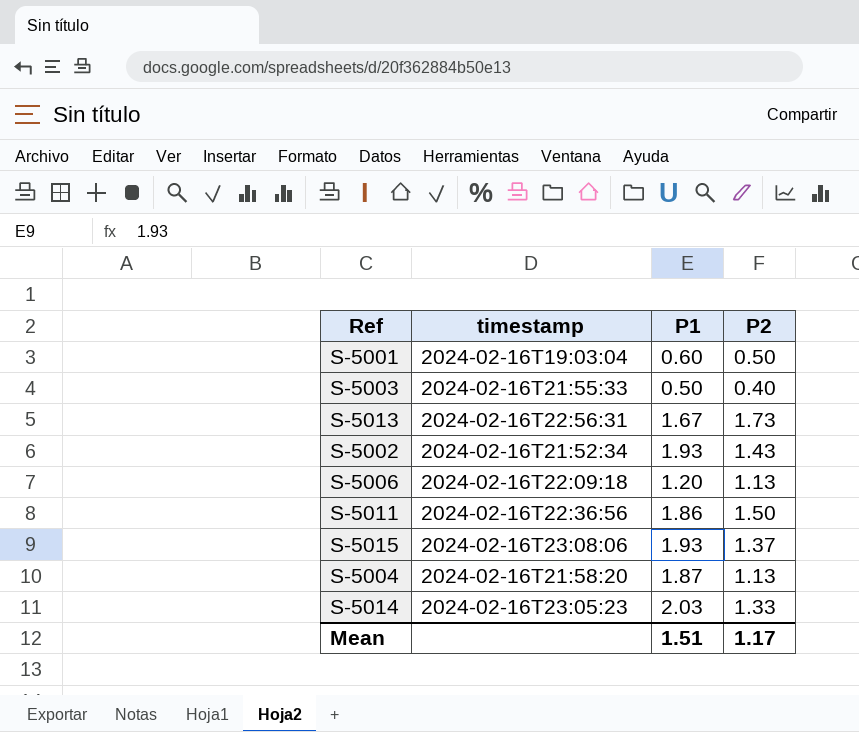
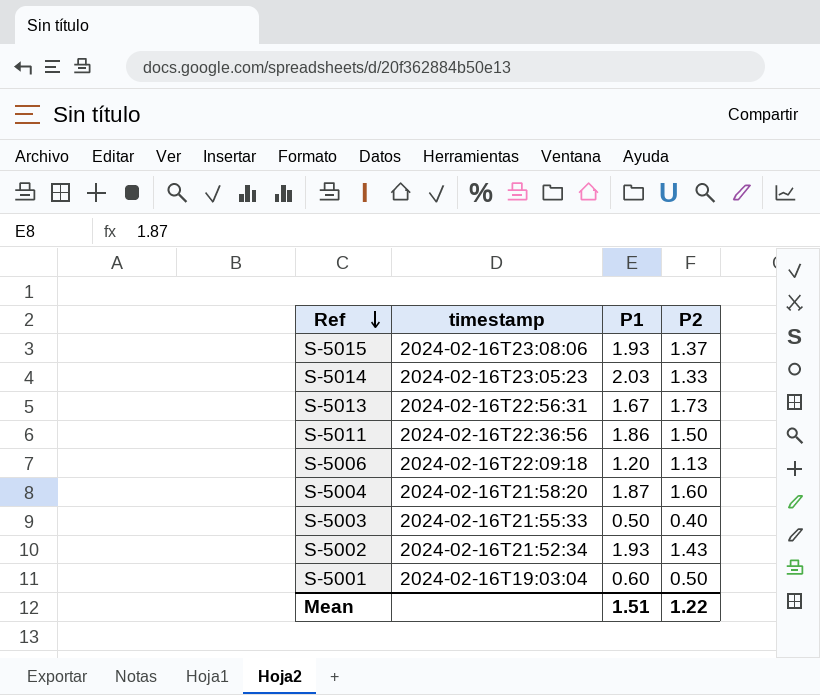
row order: none -> Ref descending
S-5004 | P2: 1.13 -> 1.60
Mean | P2: 1.17 -> 1.22

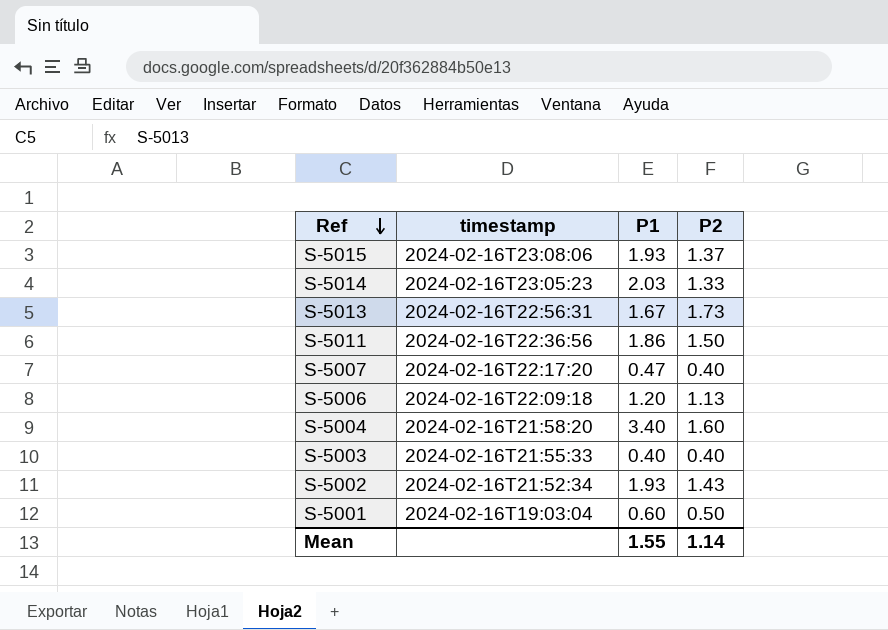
row S-5007: none -> 2024-02-16T22:17:20 | 0.47 | 0.40
S-5004 | P1: 1.87 -> 3.40
S-5003 | P1: 0.50 -> 0.40
Mean | P1: 1.51 -> 1.55
Mean | P2: 1.22 -> 1.14

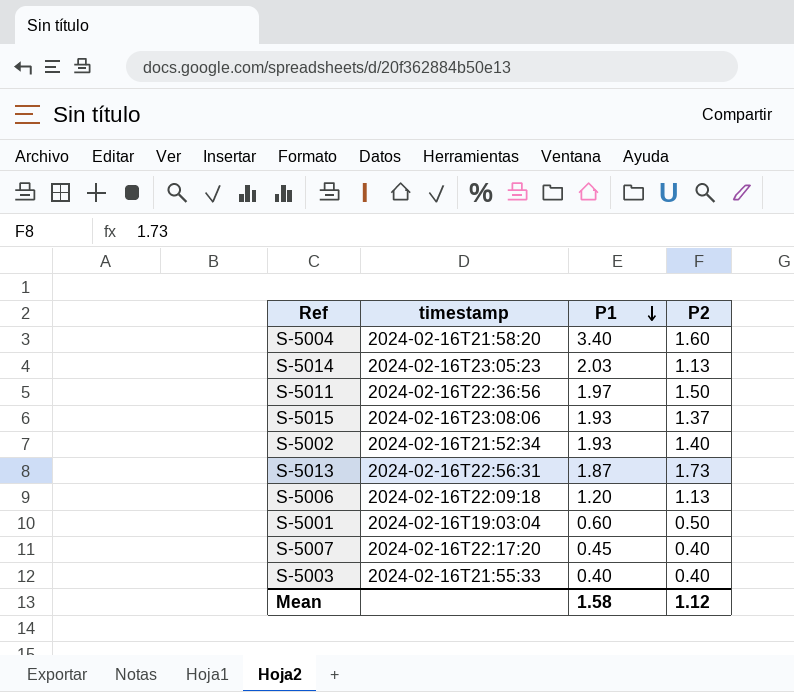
row order: Ref descending -> P1 descending
S-5014 | P2: 1.33 -> 1.13
S-5011 | P1: 1.86 -> 1.97
S-5002 | P2: 1.43 -> 1.40
S-5013 | P1: 1.67 -> 1.87
S-5007 | P1: 0.47 -> 0.45
Mean | P1: 1.55 -> 1.58
Mean | P2: 1.14 -> 1.12

